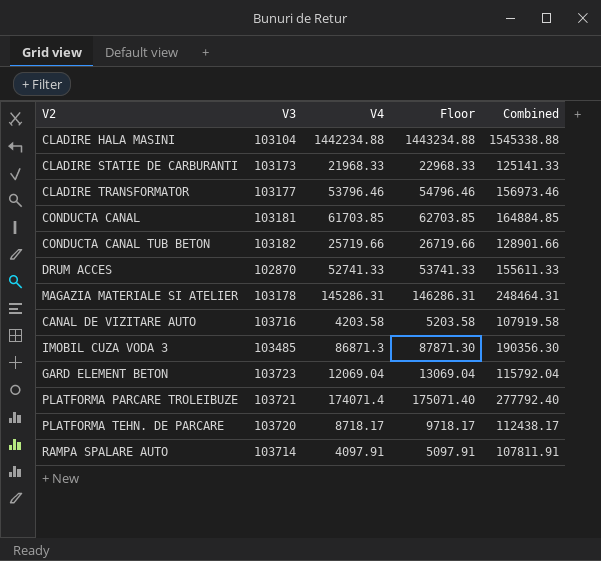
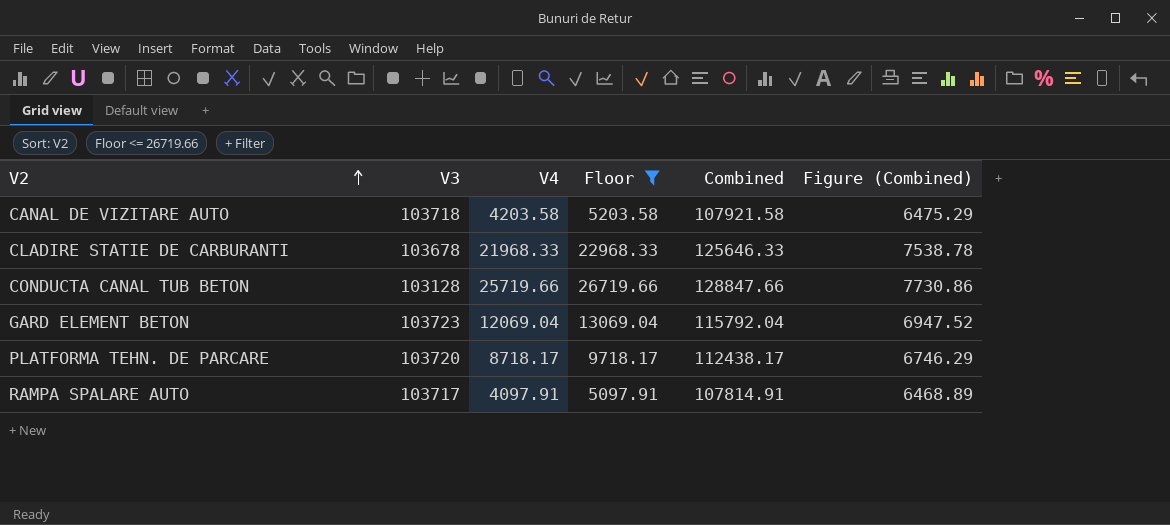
filter: none -> Floor <= 26719.66
row order: none -> V2 ascending
column Figure (Combined) | formula: none -> [Combined] * 0.06
CANAL DE VIZITARE AUTO | V3: 103716 -> 103718
CANAL DE VIZITARE AUTO | Combined: 107919.58 -> 107921.58
CLADIRE STATIE DE CARBURANTI | V3: 103173 -> 103678
CLADIRE STATIE DE CARBURANTI | Combined: 125141.33 -> 125646.33
CONDUCTA CANAL TUB BETON | V3: 103182 -> 103128
CONDUCTA CANAL TUB BETON | Combined: 128901.66 -> 128847.66
RAMPA SPALARE AUTO | V3: 103714 -> 103717
RAMPA SPALARE AUTO | Combined: 107811.91 -> 107814.91

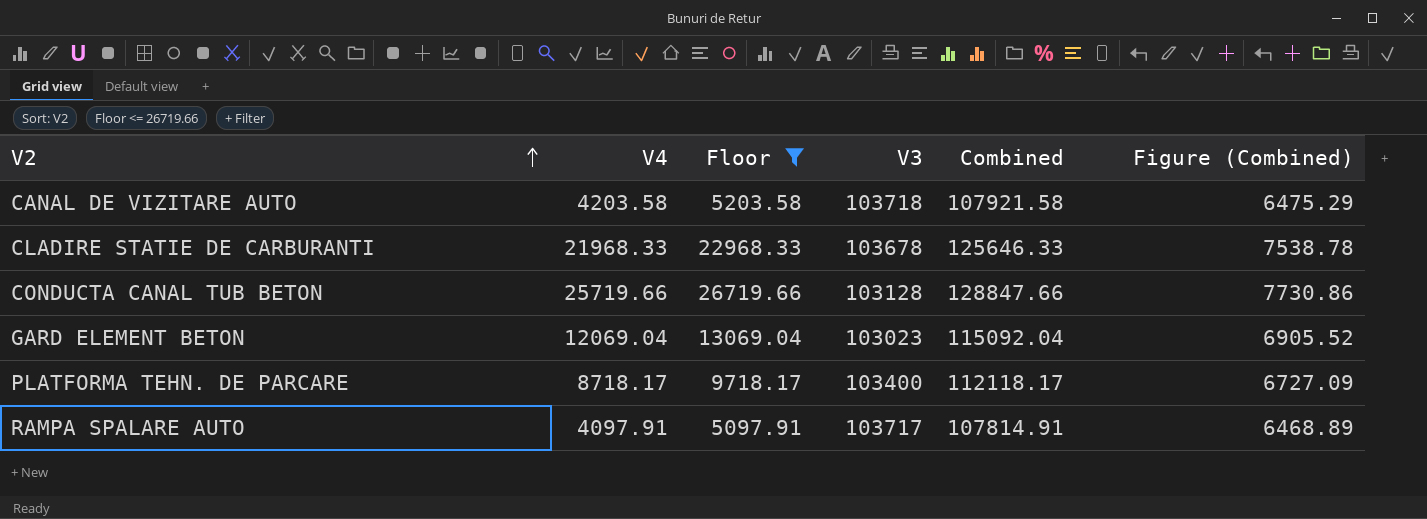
column V3 | position: 2 -> 4
GARD ELEMENT BETON | V3: 103723 -> 103023
GARD ELEMENT BETON | Combined: 115792.04 -> 115092.04
GARD ELEMENT BETON | Figure (Combined): 6947.52 -> 6905.52
PLATFORMA TEHN. DE PARCARE | V3: 103720 -> 103400
PLATFORMA TEHN. DE PARCARE | Combined: 112438.17 -> 112118.17
PLATFORMA TEHN. DE PARCARE | Figure (Combined): 6746.29 -> 6727.09

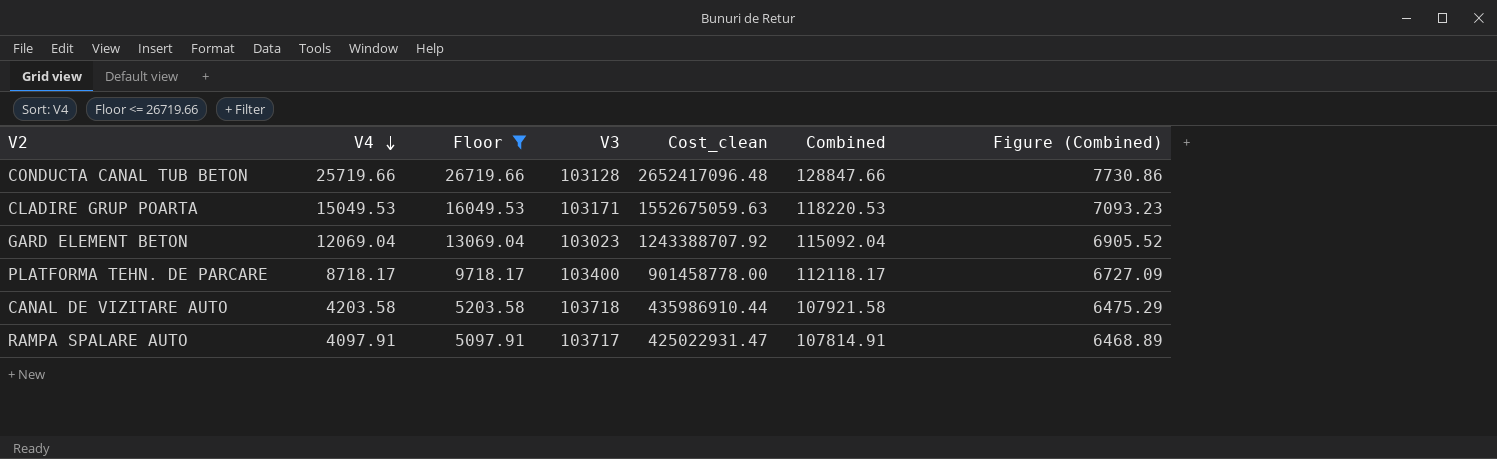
row order: V2 ascending -> V4 descending
column Cost_clean | formula: none -> [V4] * [V3]
row CLADIRE STATIE DE CARBURANTI: 21968.33 | 22968.33 | 103678 | 125646.33 | 7538.78 -> none
row CLADIRE GRUP POARTA: none -> 15049.53 | 16049.53 | 103171 | 1552675059.63 | 118220.53 | 7093.23

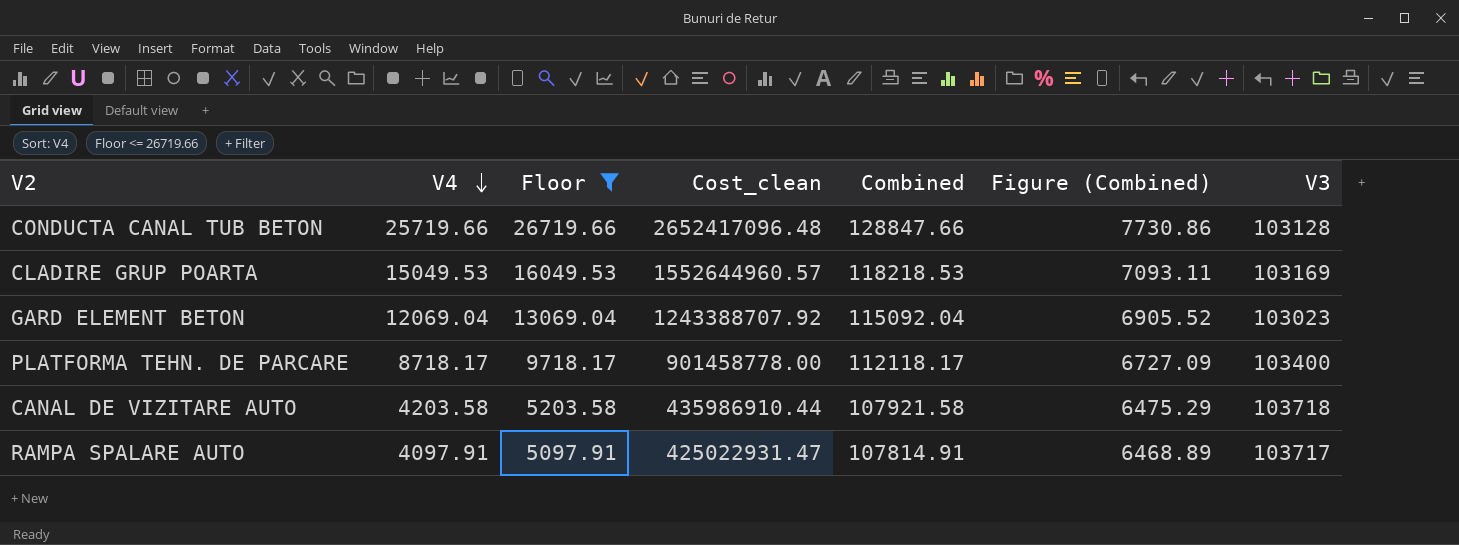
column V3 | position: 4 -> 7
CLADIRE GRUP POARTA | Cost_clean: 1552675059.63 -> 1552644960.57
CLADIRE GRUP POARTA | Combined: 118220.53 -> 118218.53
CLADIRE GRUP POARTA | Figure (Combined): 7093.23 -> 7093.11
CLADIRE GRUP POARTA | V3: 103171 -> 103169

